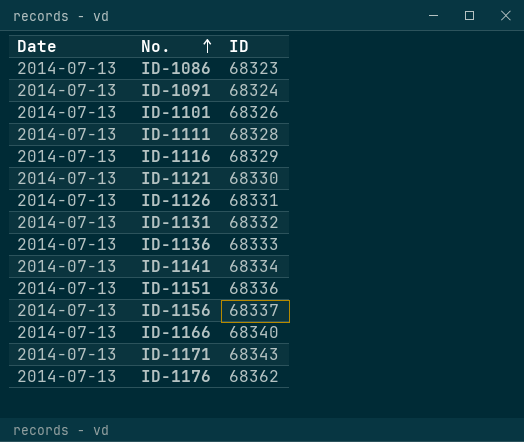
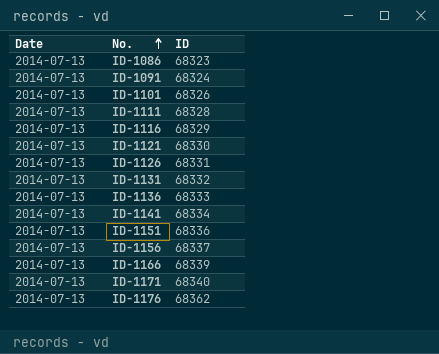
ID-1166 | ID: 68340 -> 68339
ID-1171 | ID: 68343 -> 68340

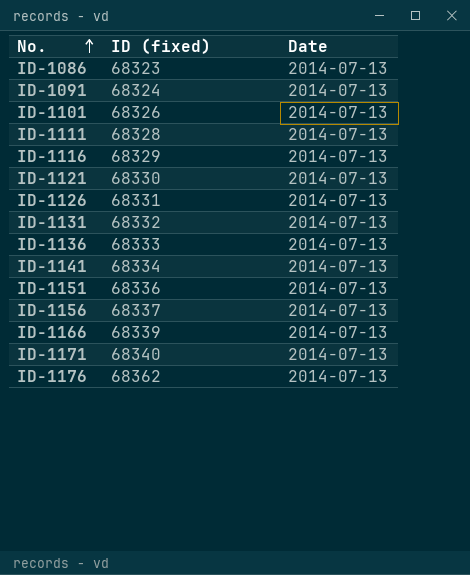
column name: ID -> ID (fixed)
column Date | position: 1 -> 3

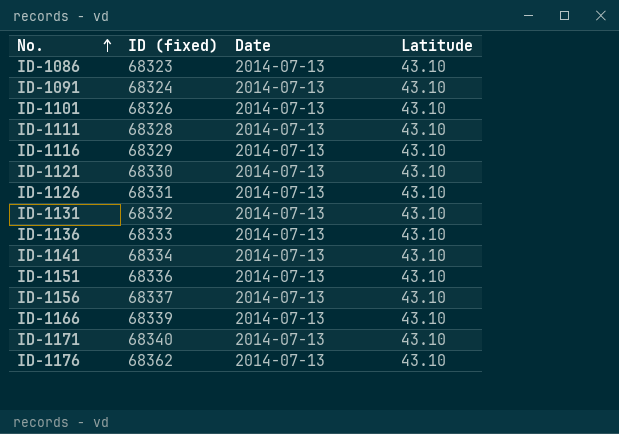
column Latitude | position: none -> 4

